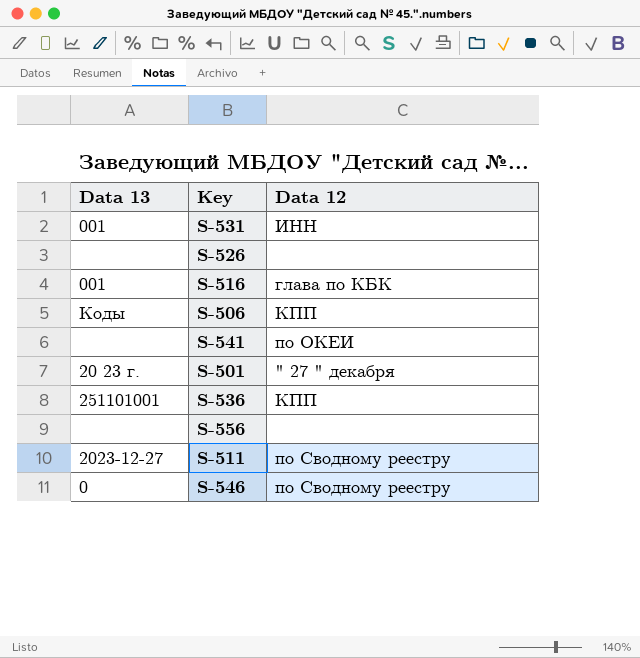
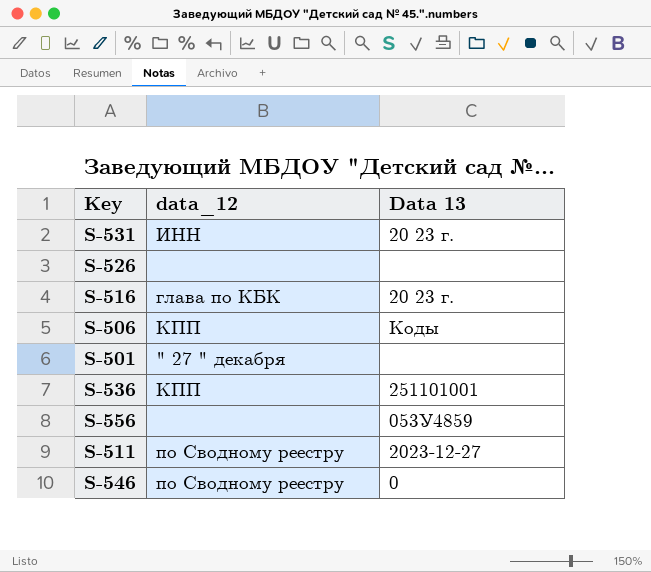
column name: Data 12 -> data_12
column Data 13 | position: 1 -> 3
row S-541: none | по ОКЕИ -> none
S-531 | Data 13: 001 -> 20 23 г.
S-516 | Data 13: 001 -> 20 23 г.
S-501 | Data 13: 20 23 г. -> none
S-556 | Data 13: none -> 053У4859

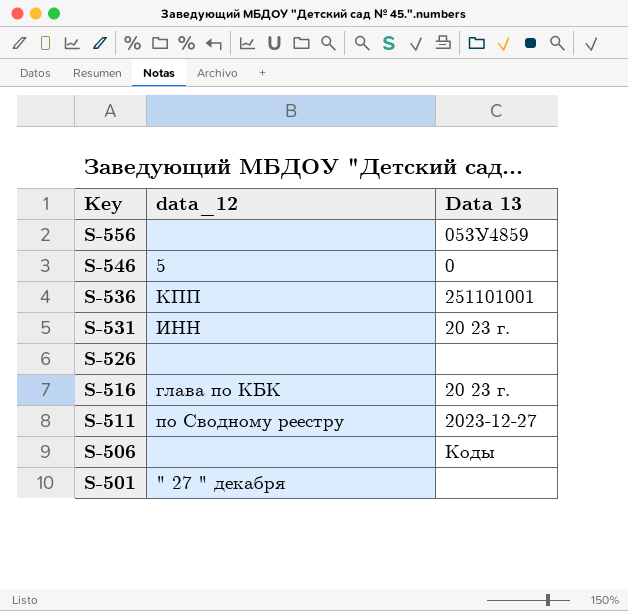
row order: none -> Key descending
S-546 | data_12: по Сводному реестру -> 5
S-506 | data_12: КПП -> none

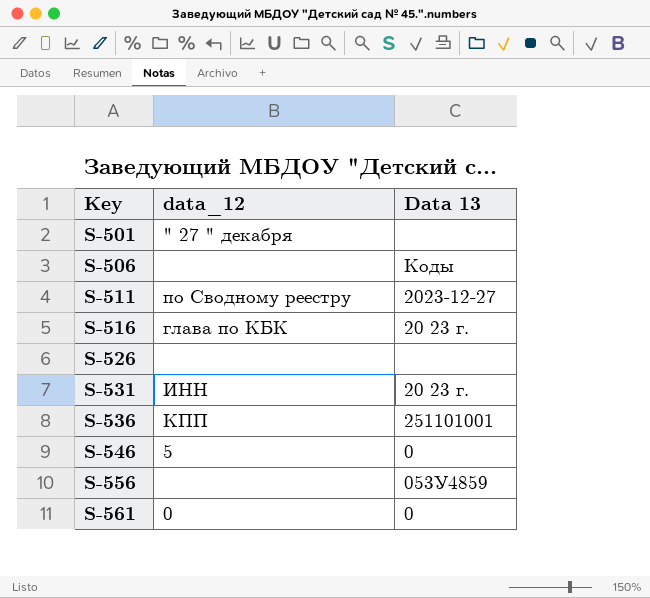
row order: Key descending -> Key ascending
row S-561: none -> 0 | 0

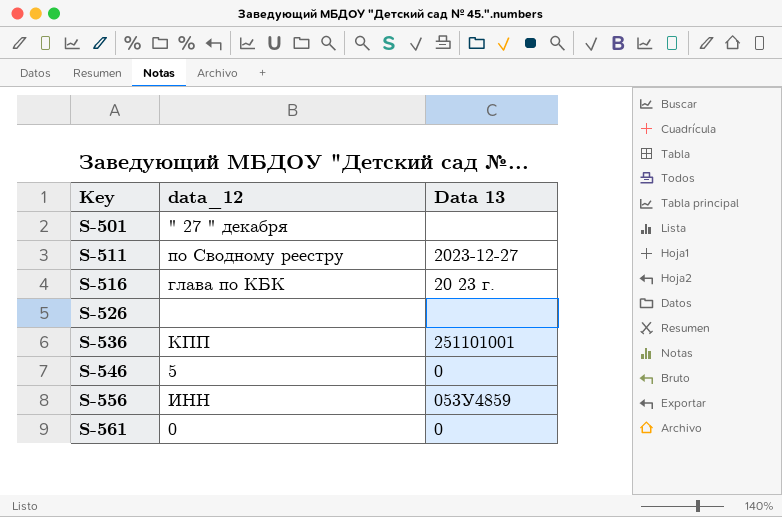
row S-506: none | Коды -> none
row S-531: ИНН | 20 23 г. -> none
S-556 | data_12: none -> ИНН

